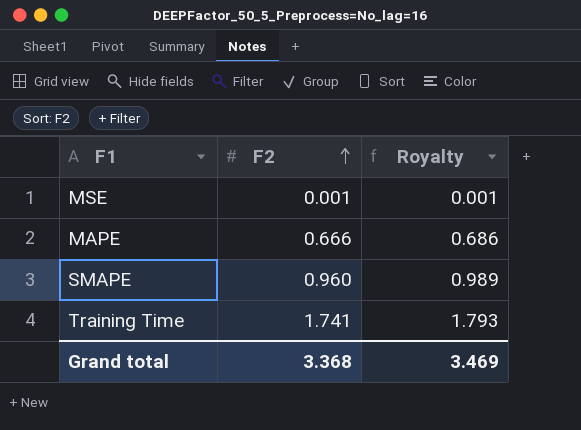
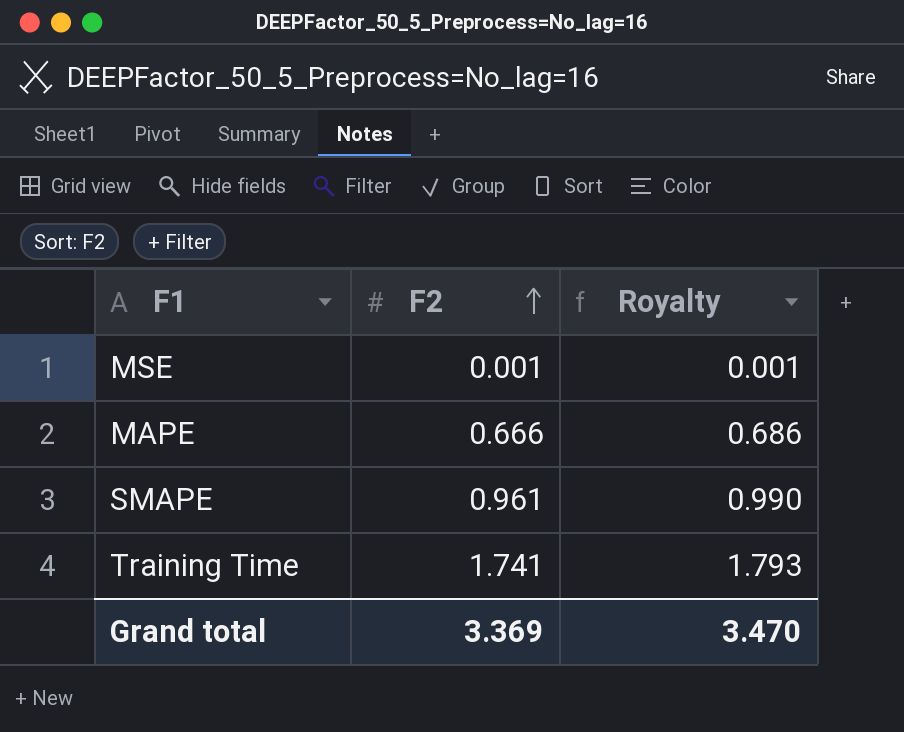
SMAPE | F2: 0.960 -> 0.961
SMAPE | Royalty: 0.989 -> 0.990
Grand total | F2: 3.368 -> 3.369
Grand total | Royalty: 3.469 -> 3.470

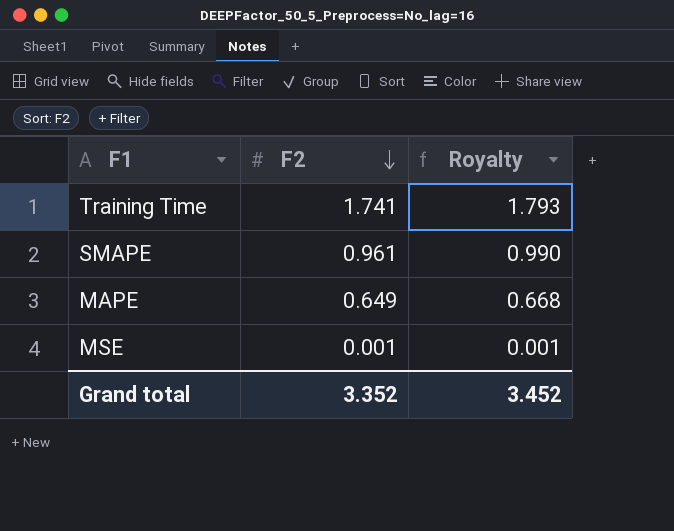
row order: F2 ascending -> F2 descending
MAPE | F2: 0.666 -> 0.649
MAPE | Royalty: 0.686 -> 0.668
Grand total | F2: 3.369 -> 3.352
Grand total | Royalty: 3.470 -> 3.452

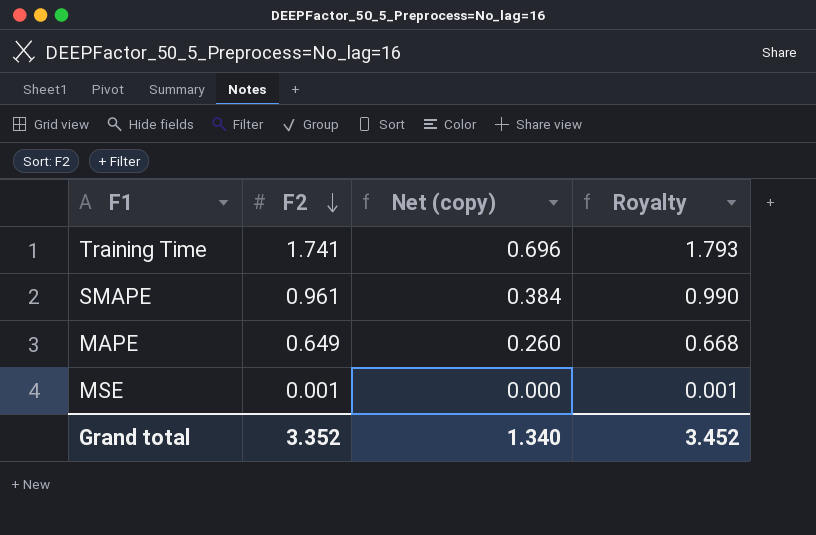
column Net (copy) | formula: none -> [F2] * 0.4

